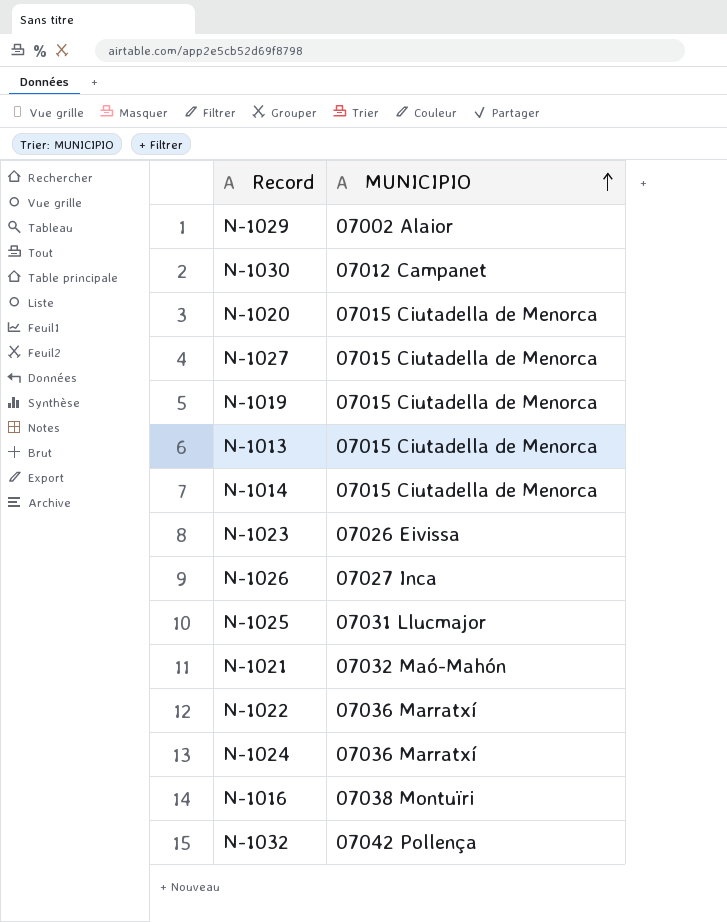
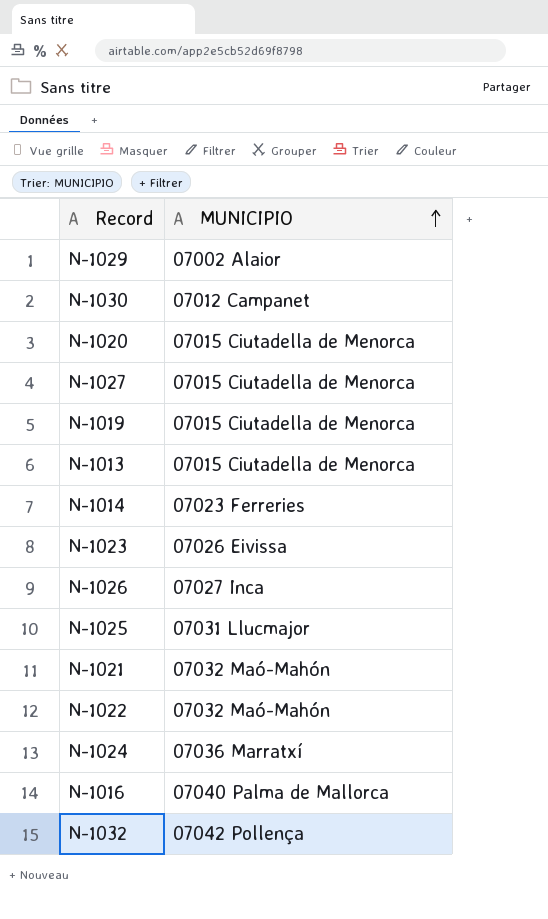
N-1014 | MUNICIPIO: 07015 Ciutadella de Menorca -> 07023 Ferreries
N-1022 | MUNICIPIO: 07036 Marratxí -> 07032 Maó-Mahón
N-1016 | MUNICIPIO: 07038 Montuïri -> 07040 Palma de Mallorca

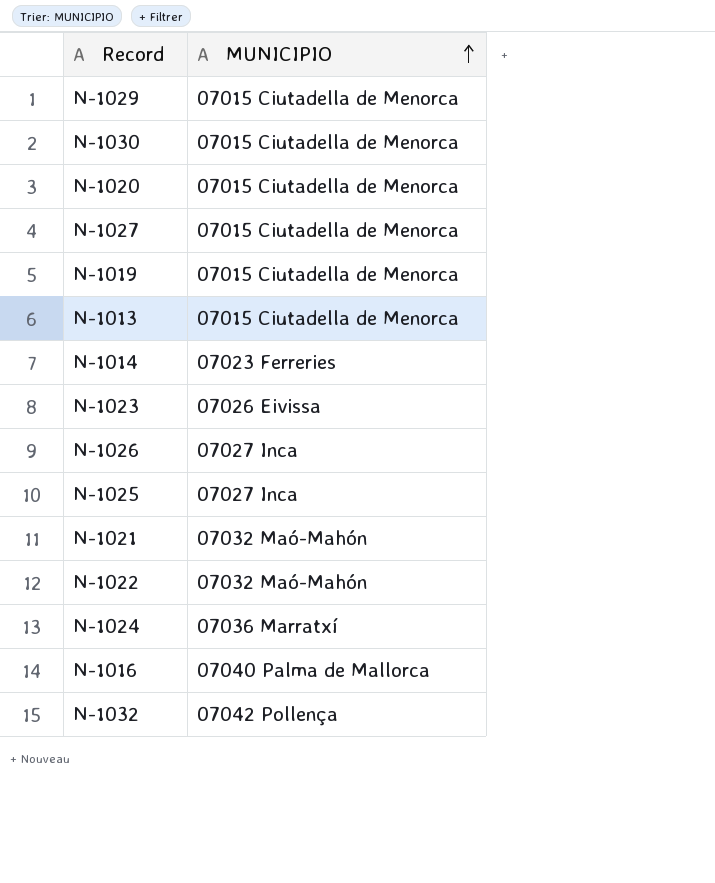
N-1029 | MUNICIPIO: 07002 Alaior -> 07015 Ciutadella de Menorca
N-1030 | MUNICIPIO: 07012 Campanet -> 07015 Ciutadella de Menorca
N-1025 | MUNICIPIO: 07031 Llucmajor -> 07027 Inca

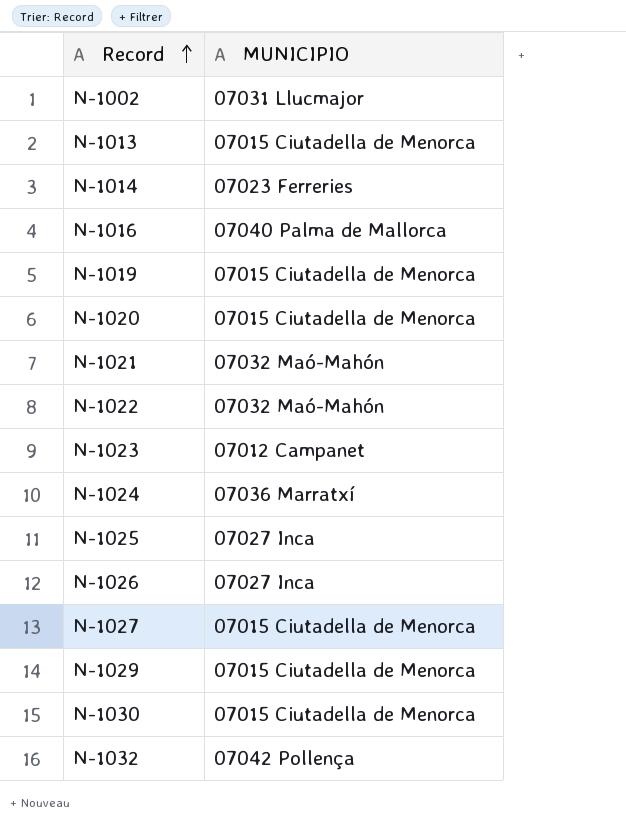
row order: MUNICIPIO ascending -> Record ascending
row N-1002: none -> 07031 Llucmajor
N-1023 | MUNICIPIO: 07026 Eivissa -> 07012 Campanet

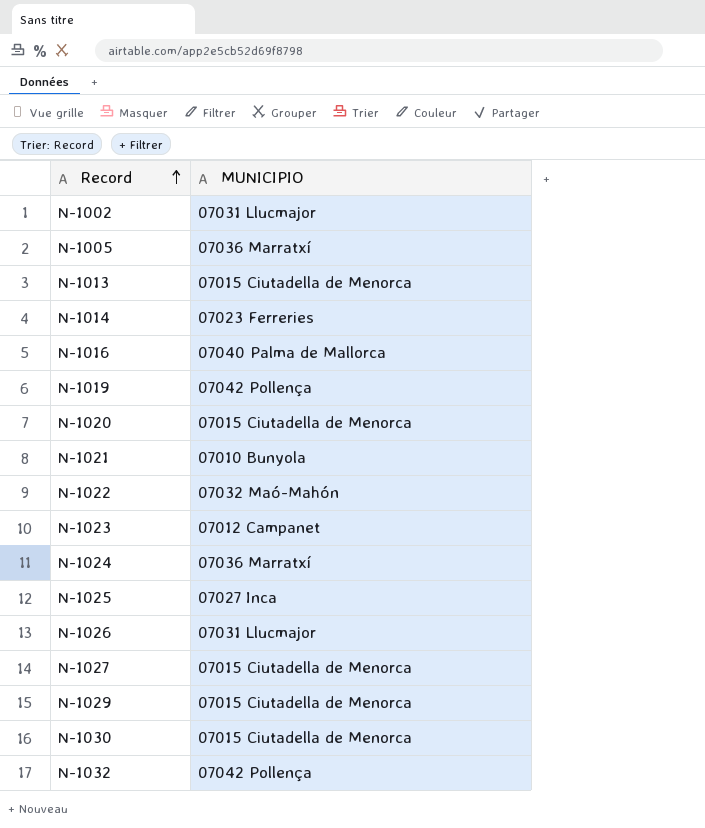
row N-1005: none -> 07036 Marratxí
N-1019 | MUNICIPIO: 07015 Ciutadella de Menorca -> 07042 Pollença
N-1021 | MUNICIPIO: 07032 Maó-Mahón -> 07010 Bunyola
N-1026 | MUNICIPIO: 07027 Inca -> 07031 Llucmajor

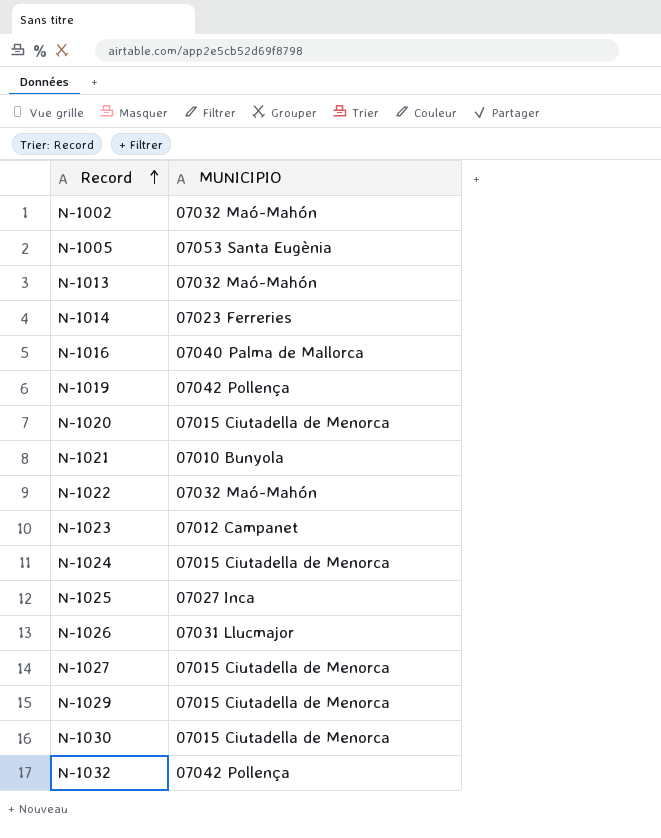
N-1002 | MUNICIPIO: 07031 Llucmajor -> 07032 Maó-Mahón
N-1005 | MUNICIPIO: 07036 Marratxí -> 07053 Santa Eugènia
N-1013 | MUNICIPIO: 07015 Ciutadella de Menorca -> 07032 Maó-Mahón
N-1024 | MUNICIPIO: 07036 Marratxí -> 07015 Ciutadella de Menorca

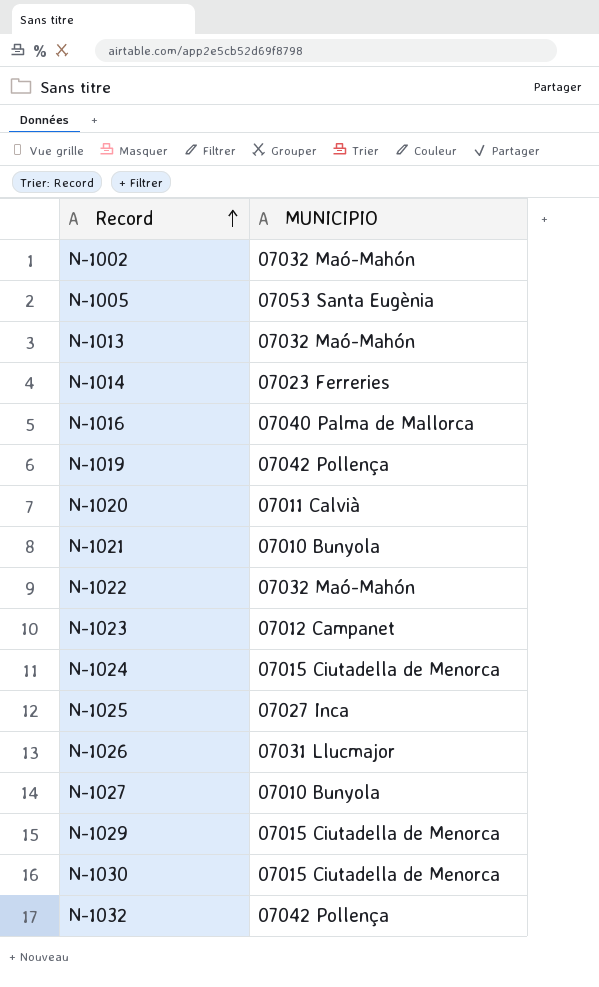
N-1020 | MUNICIPIO: 07015 Ciutadella de Menorca -> 07011 Calvià
N-1027 | MUNICIPIO: 07015 Ciutadella de Menorca -> 07010 Bunyola

